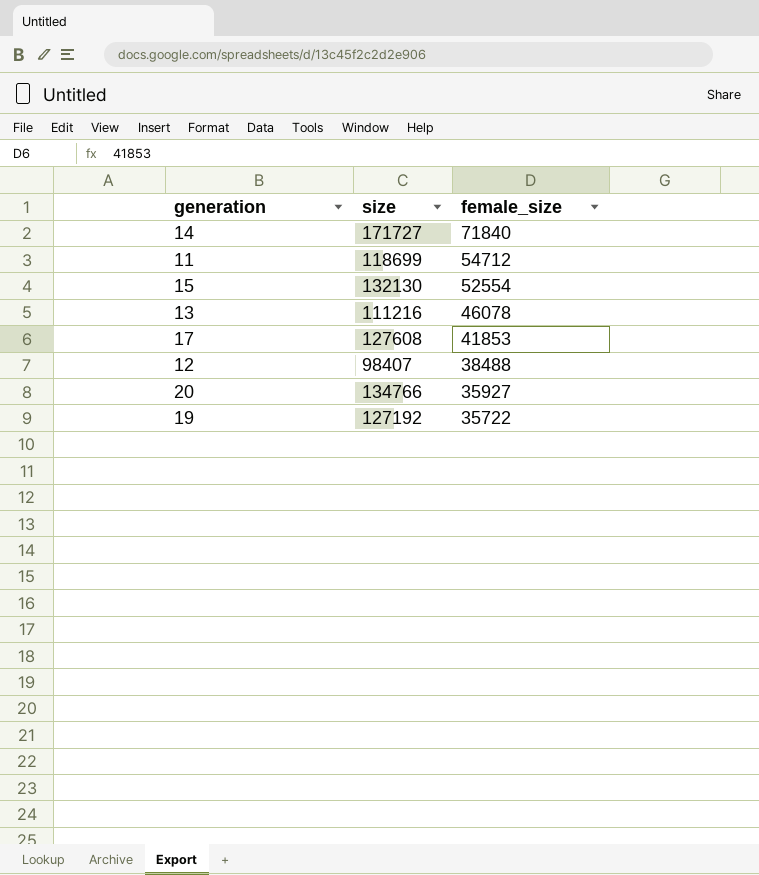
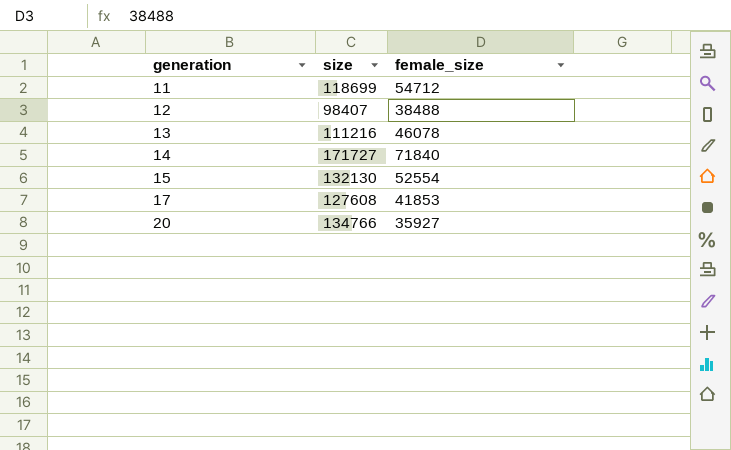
row order: female_size descending -> generation ascending
row 19: 127192 | 35722 -> none

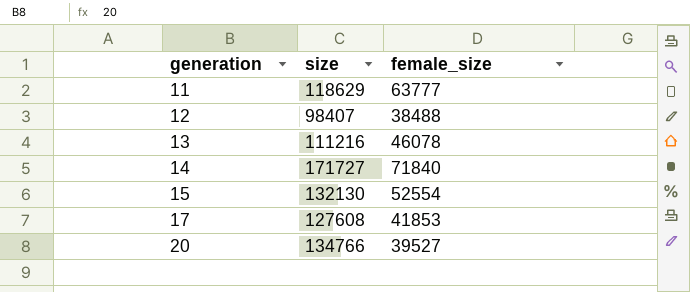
11 | size: 118699 -> 118629
11 | female_size: 54712 -> 63777
20 | female_size: 35927 -> 39527

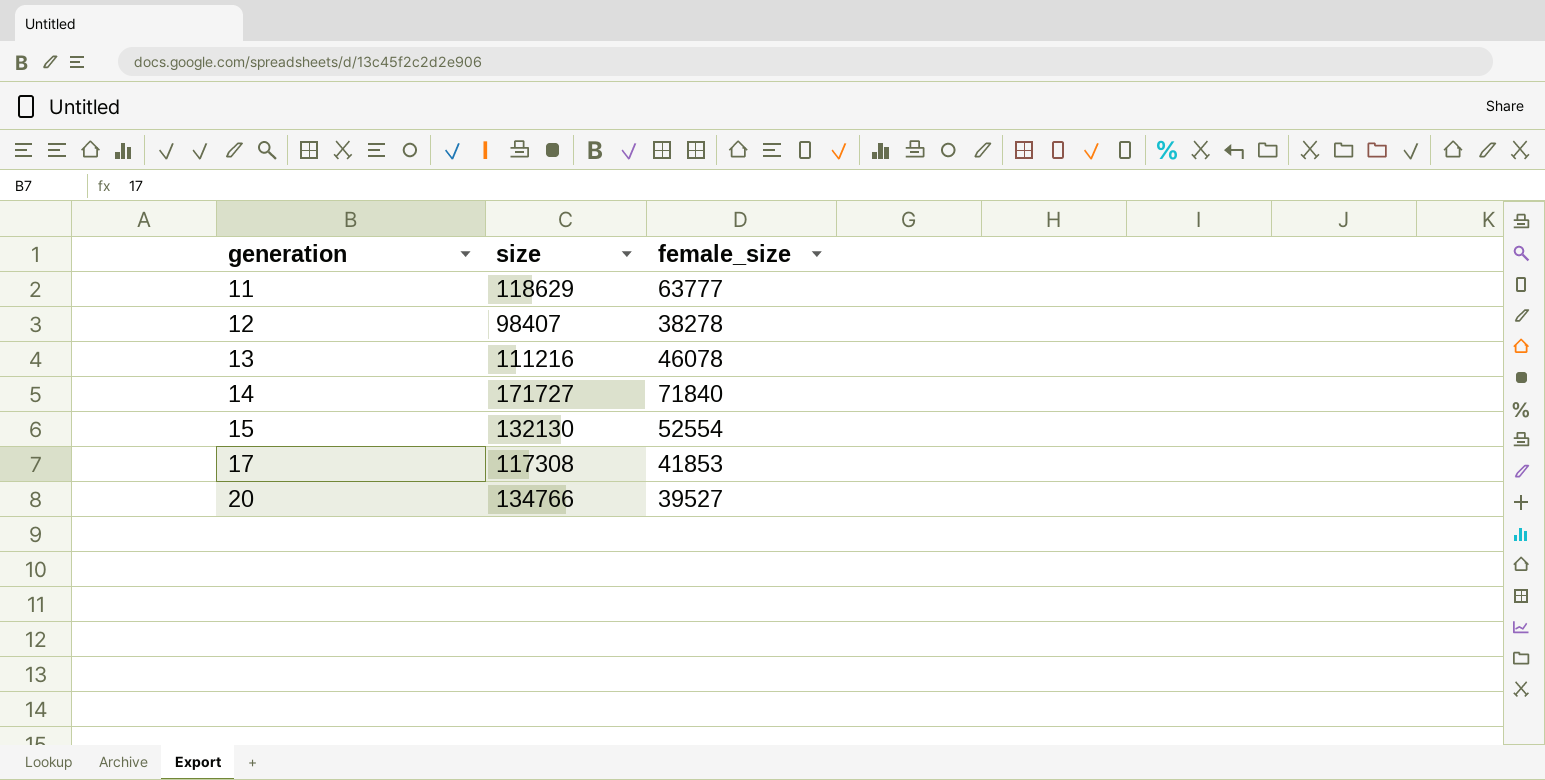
12 | female_size: 38488 -> 38278
17 | size: 127608 -> 117308

